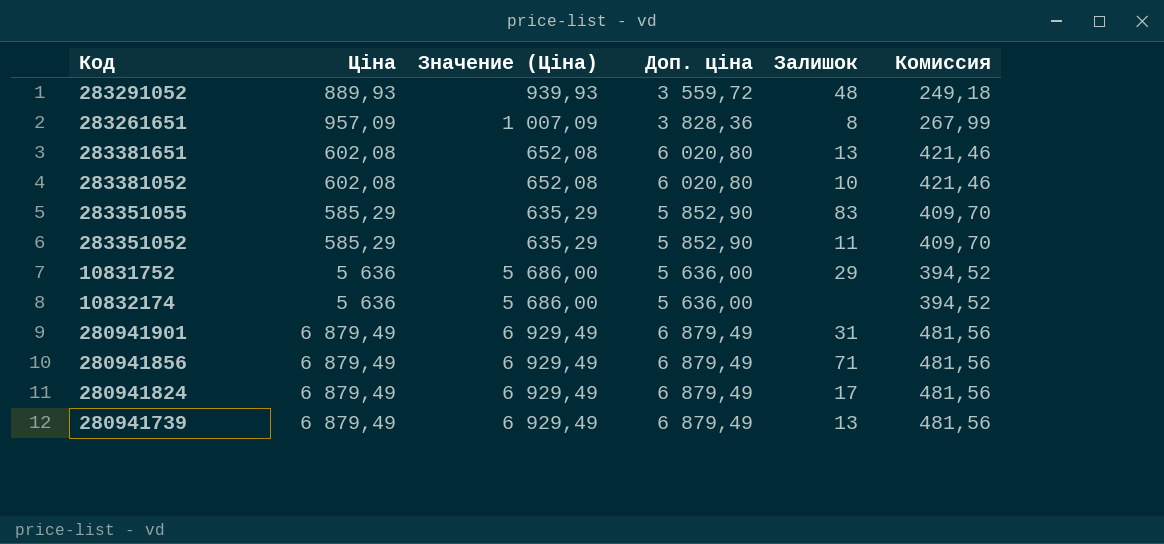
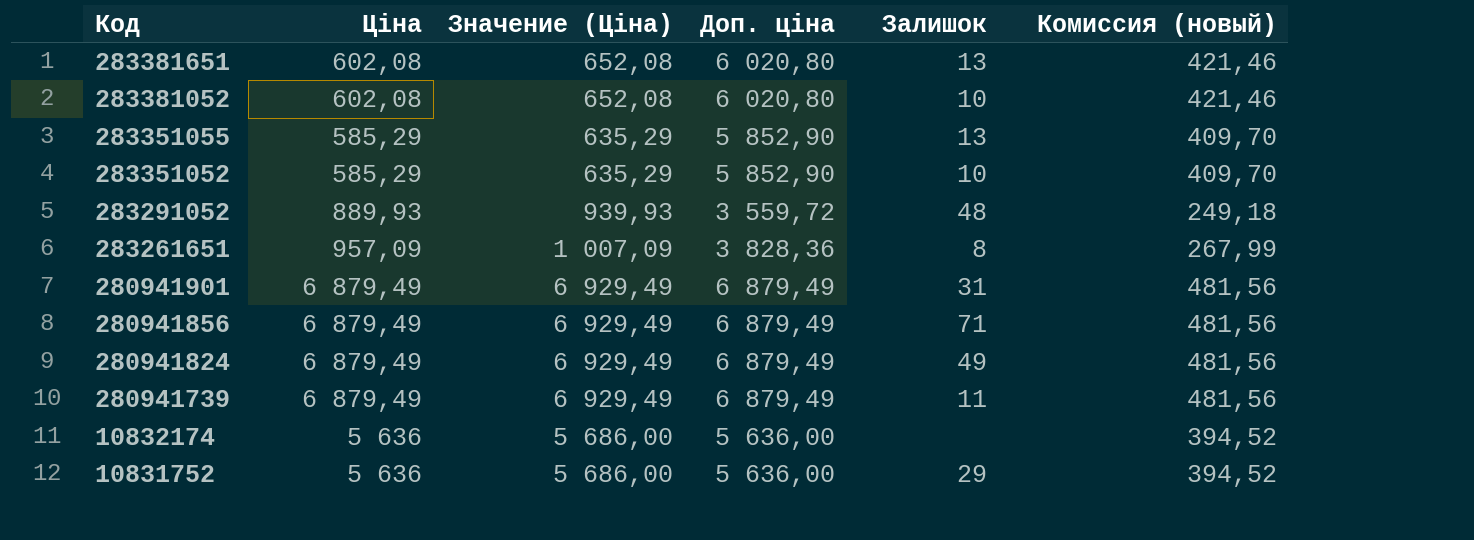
row order: none -> Код descending
column name: Комиссия -> Комиссия (новый)
283351055 | Залишок: 83 -> 13
283351052 | Залишок: 11 -> 10
280941824 | Залишок: 17 -> 49
280941739 | Залишок: 13 -> 11

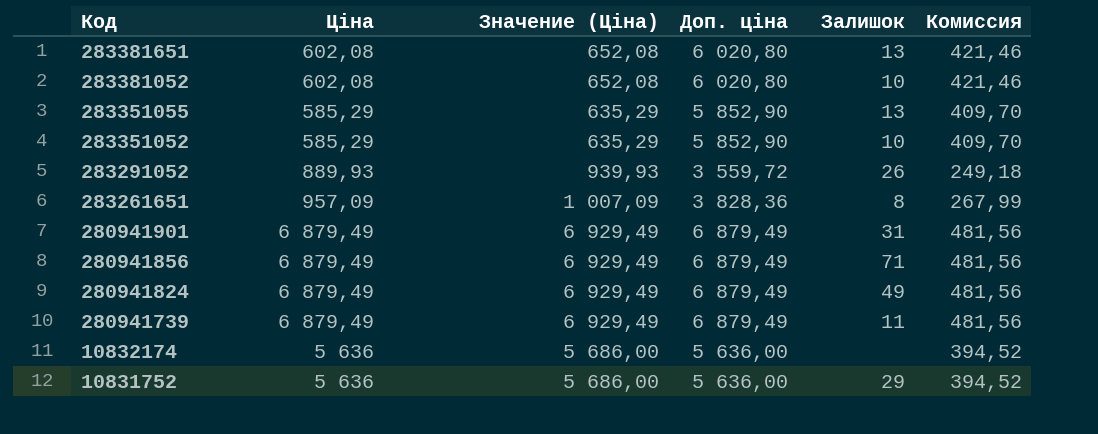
column name: Комиссия (новый) -> Комиссия
283291052 | Залишок: 48 -> 26

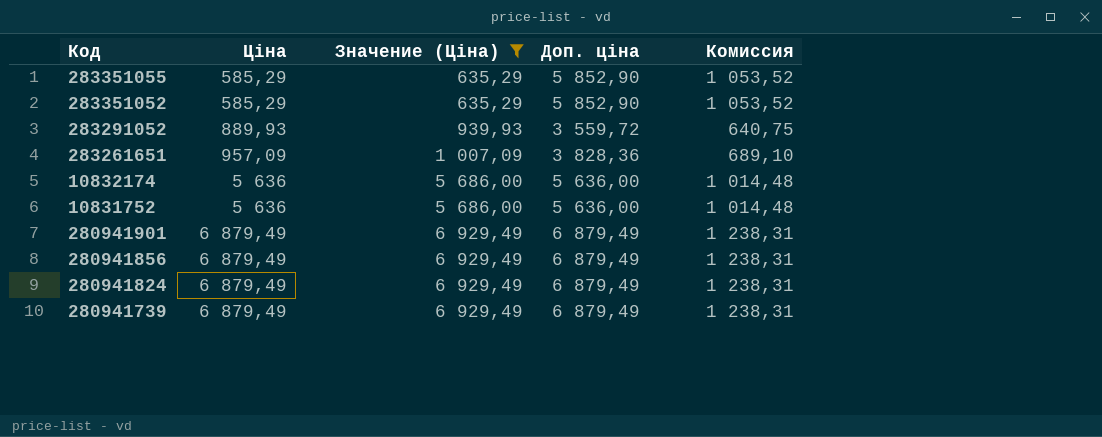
filter: none -> Значение (Ціна) != 652,08
row order: Код descending -> Ціна ascending
column Залишок | position: 5 -> none
column Комиссия | formula: [Доп. ціна] * 0,07 -> [Доп. ціна] * 0,18

